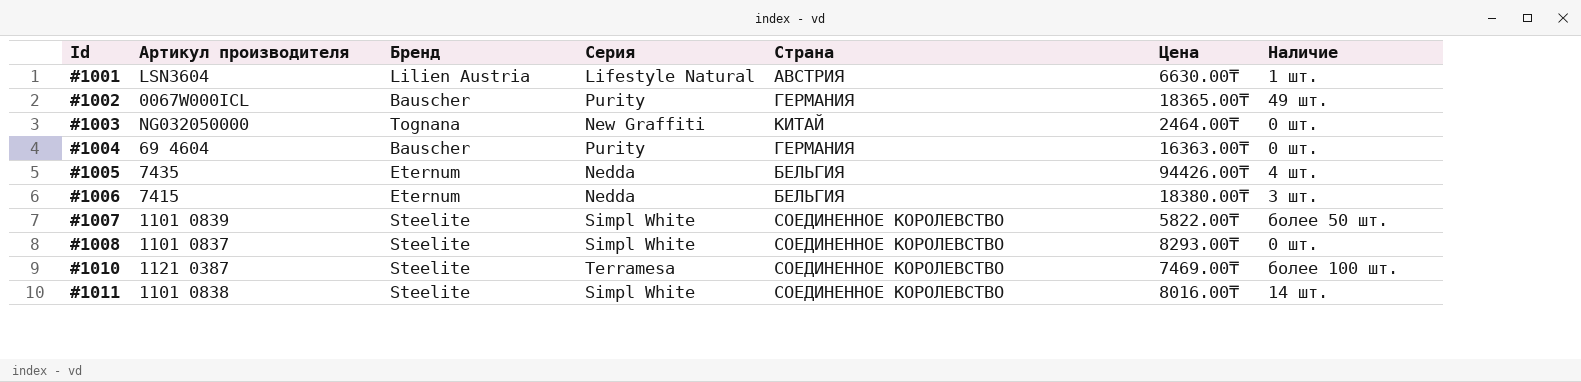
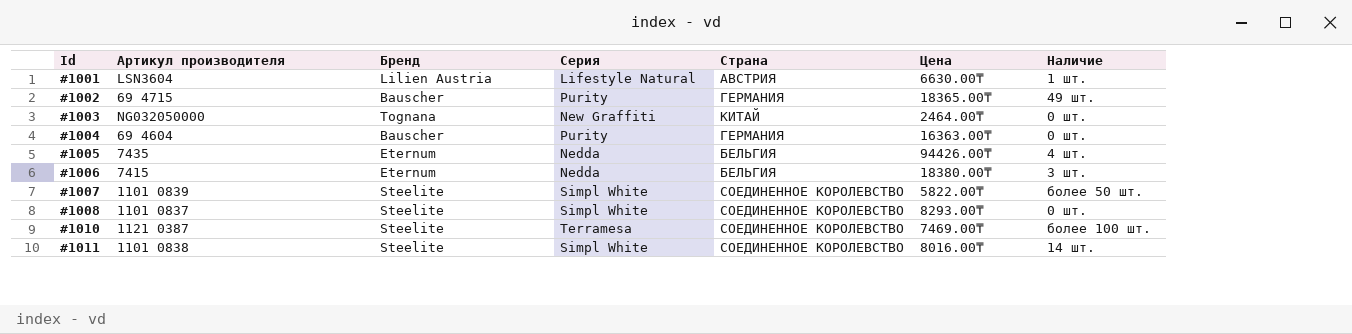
#1002 | Артикул производителя: 0067W000ICL -> 69 4715

